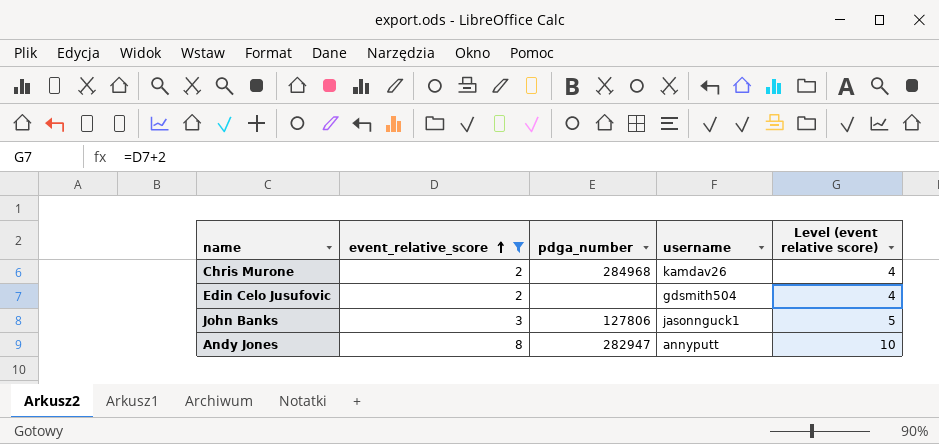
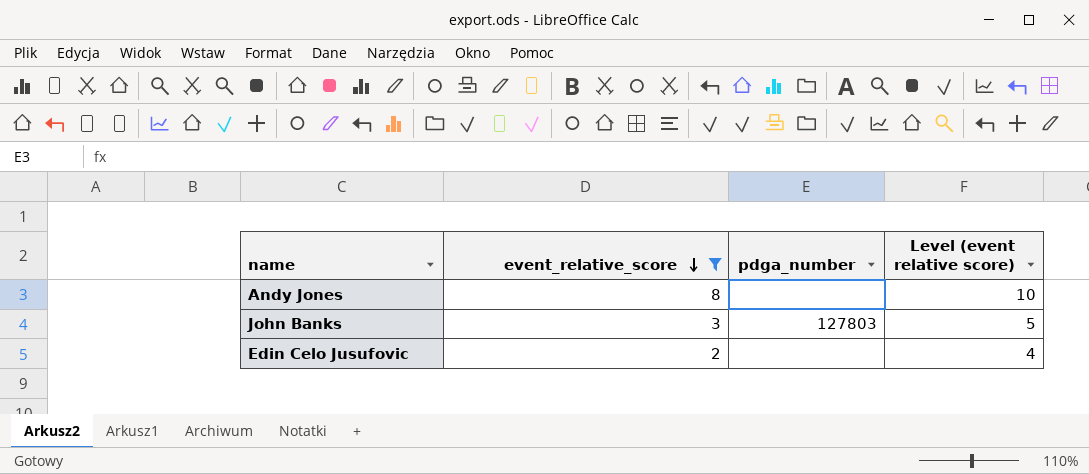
row order: event_relative_score ascending -> event_relative_score descending
column username | position: 4 -> none
row Chris Murone: 2 | 284968 | kamdav26 | 4 -> none
Andy Jones | pdga_number: 282947 -> none
John Banks | pdga_number: 127806 -> 127803

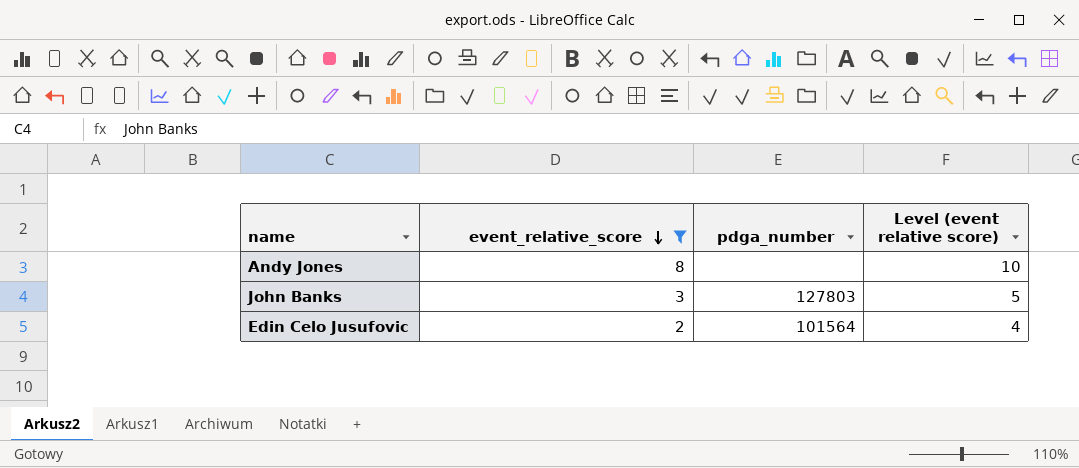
Edin Celo Jusufovic | pdga_number: none -> 101564

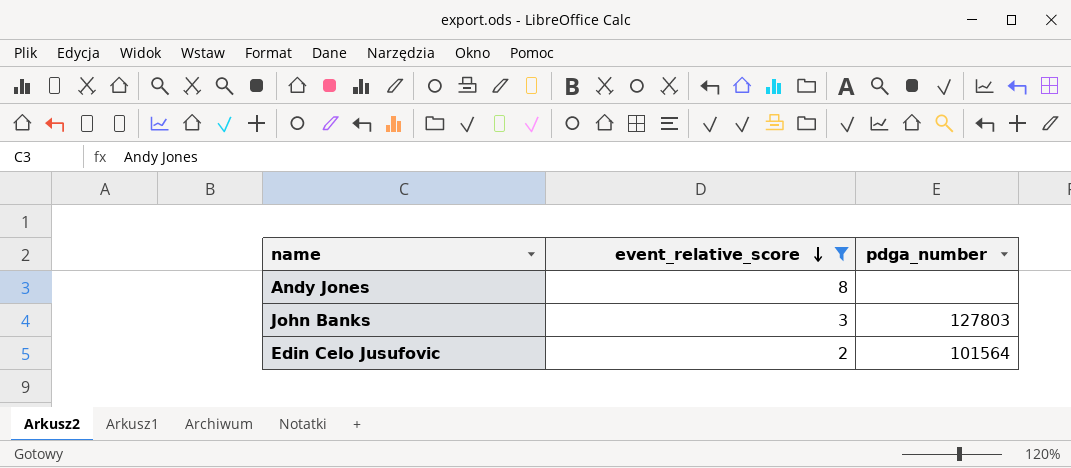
column Level (event relative score) | formula: [event_relative_score] + 2 -> none

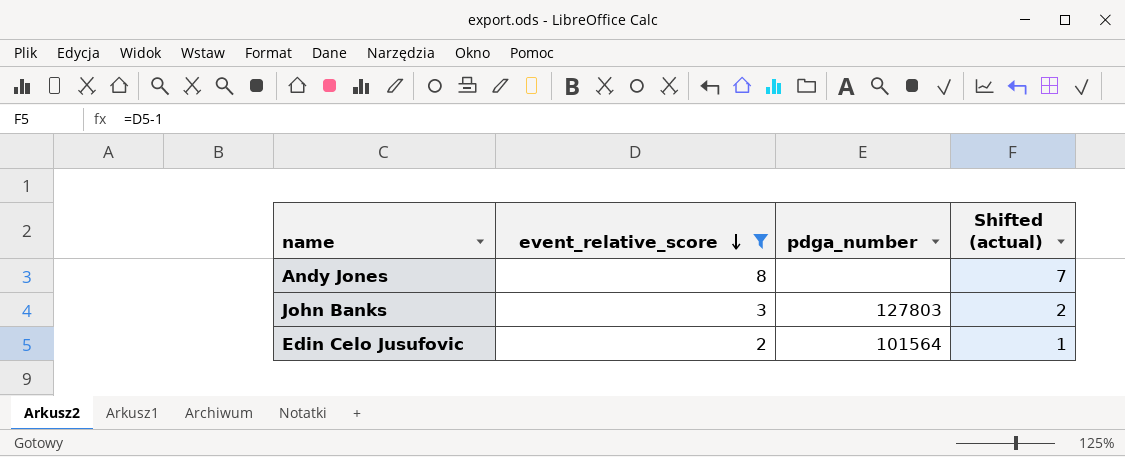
column Shifted (actual) | formula: none -> [event_relative_score] - 1

